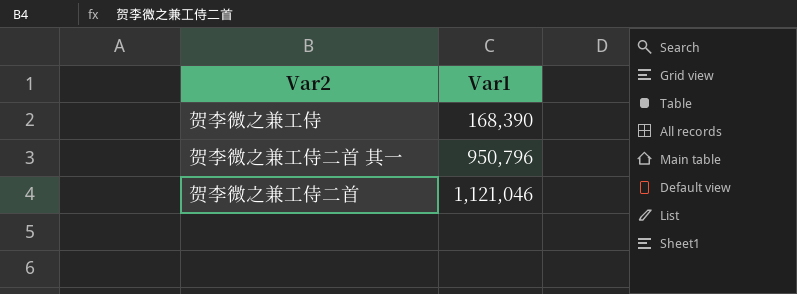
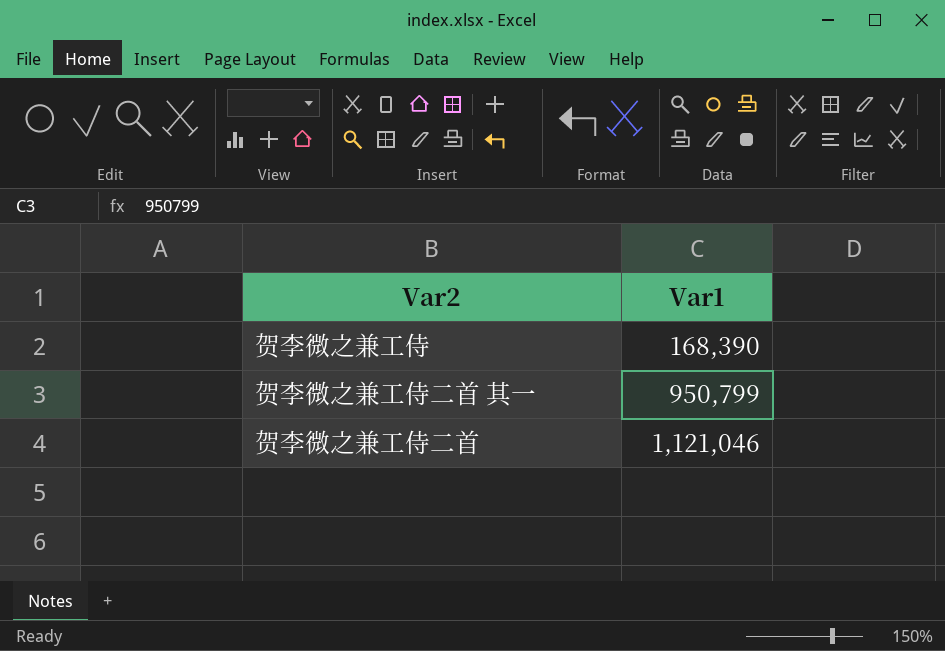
贺李微之兼工侍二首 其一 | Var1: 950,796 -> 950,799

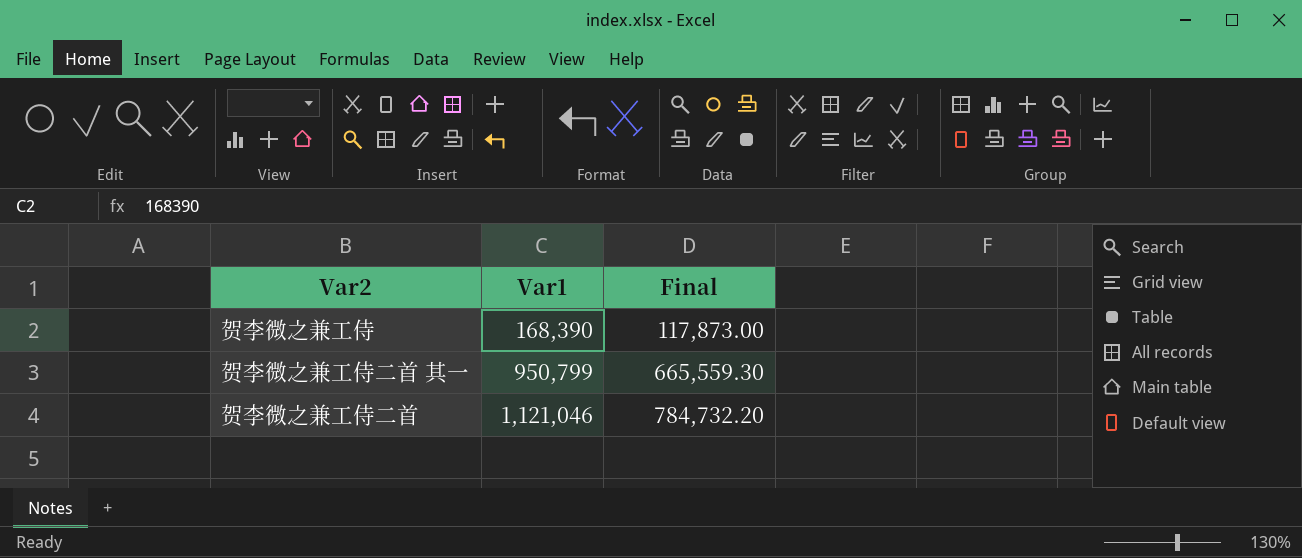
column Final | formula: none -> [Var1] * 0.7

